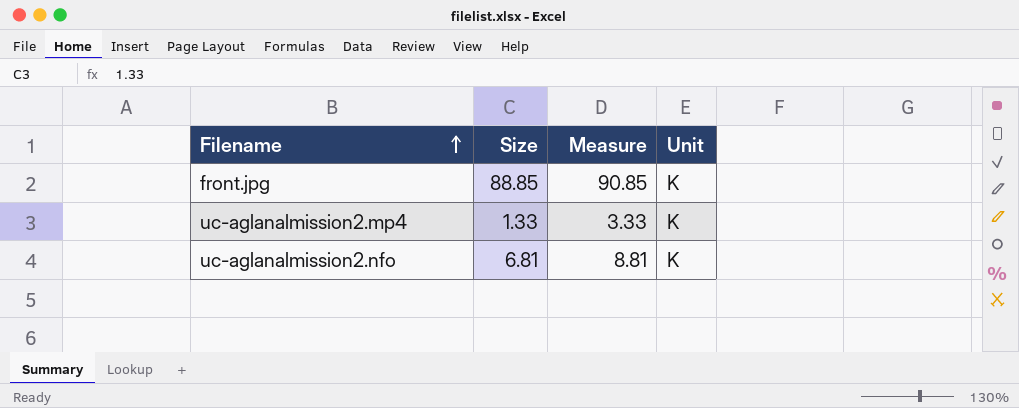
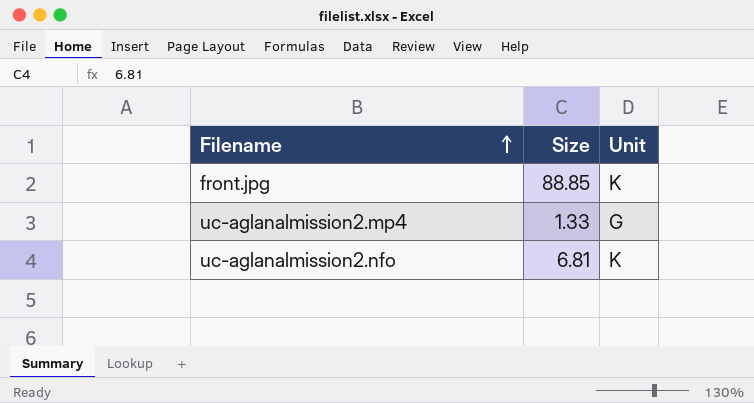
column Measure | formula: [Size] + 2 -> none
uc-aglanalmission2.mp4 | Unit: K -> G

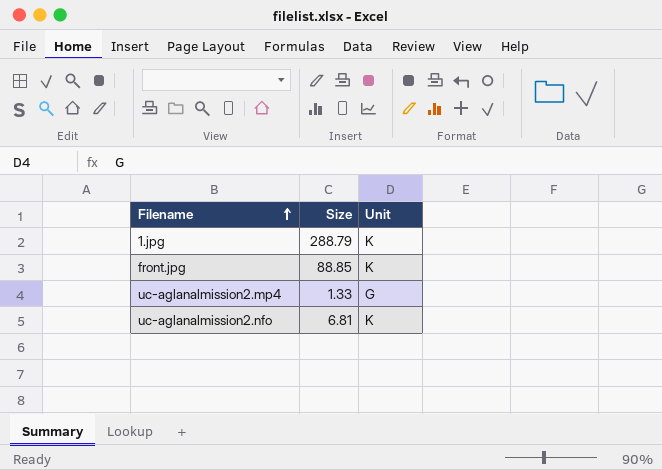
row 1.jpg: none -> 288.79 | K

